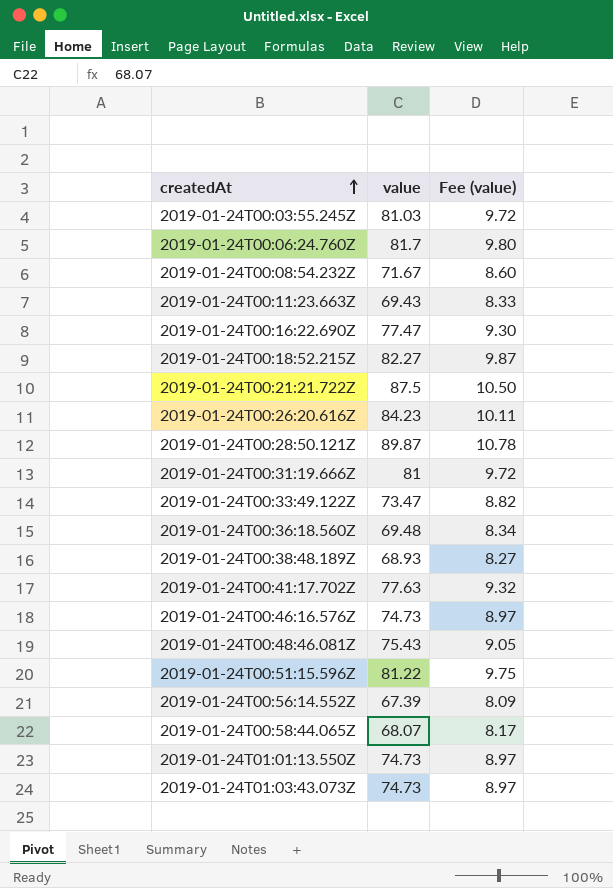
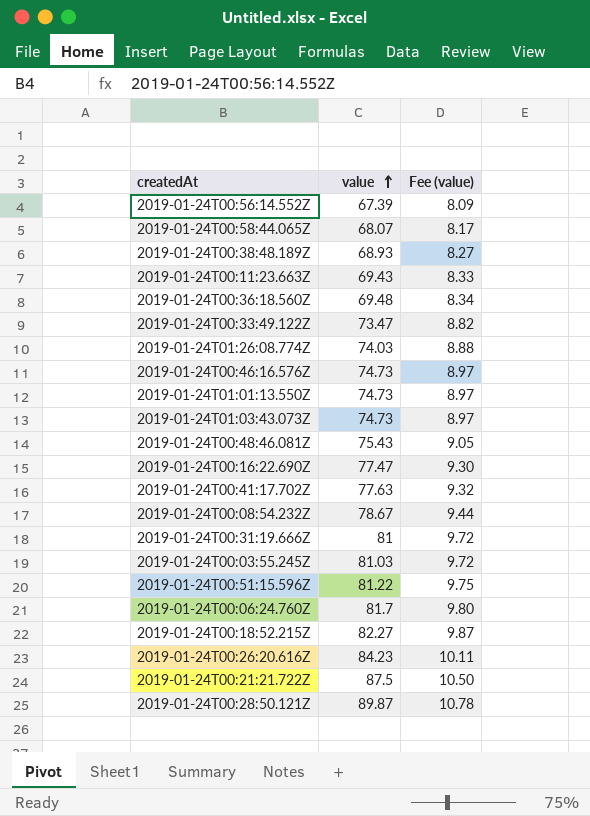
row order: createdAt ascending -> value ascending
row 2019-01-24T01:26:08.774Z: none -> 74.03 | 8.88
2019-01-24T00:08:54.232Z | value: 71.67 -> 78.67
2019-01-24T00:08:54.232Z | Fee (value): 8.60 -> 9.44

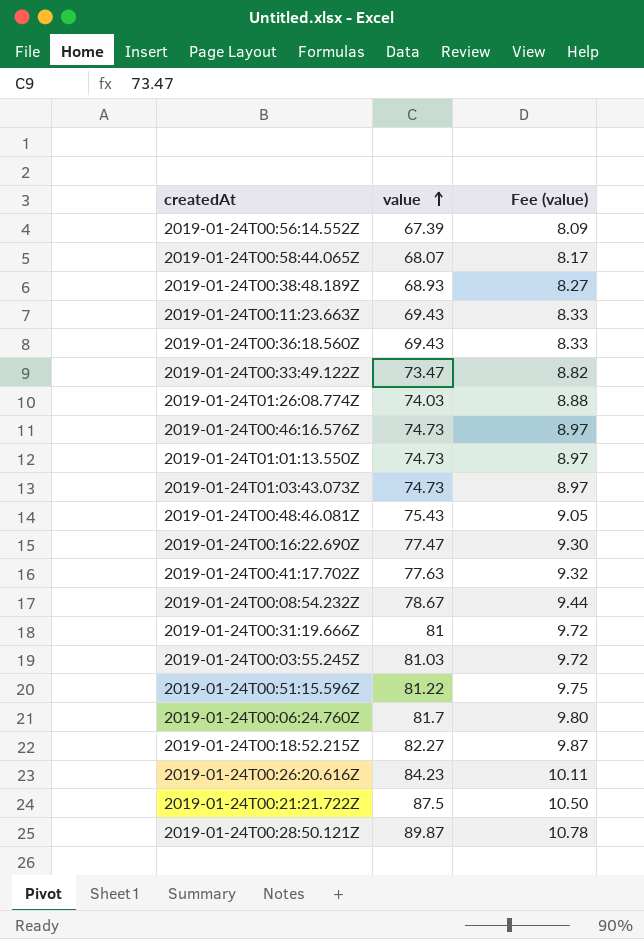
2019-01-24T00:36:18.560Z | value: 69.48 -> 69.43
2019-01-24T00:36:18.560Z | Fee (value): 8.34 -> 8.33

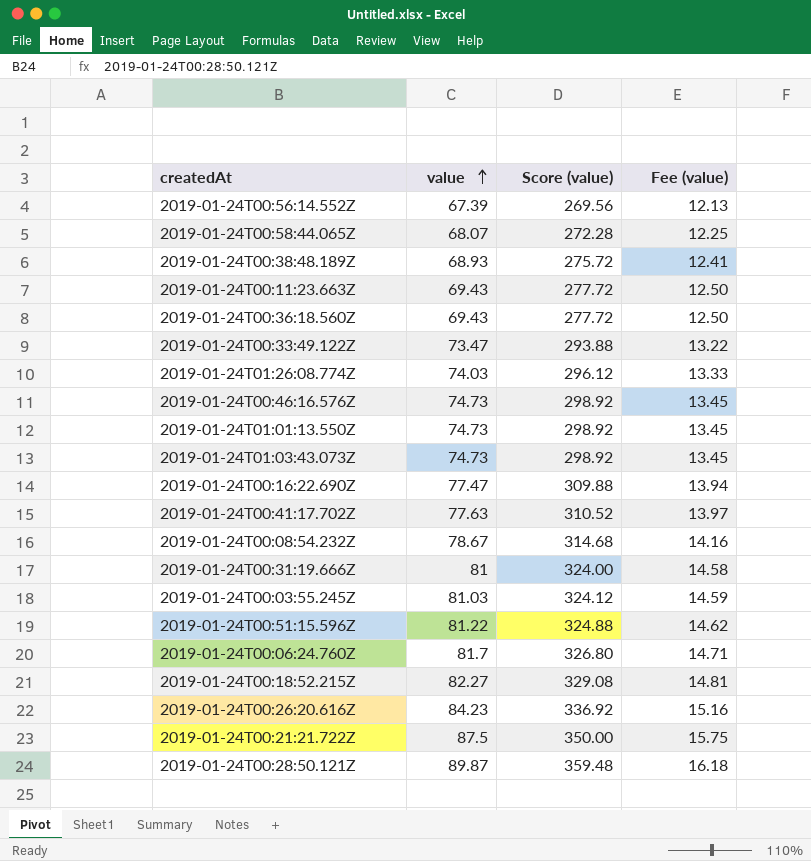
column Score (value) | formula: none -> [value] * 4
column Fee (value) | formula: [value] * 0.12 -> [value] * 0.18
row 2019-01-24T00:48:46.081Z: 75.43 | 9.05 -> none

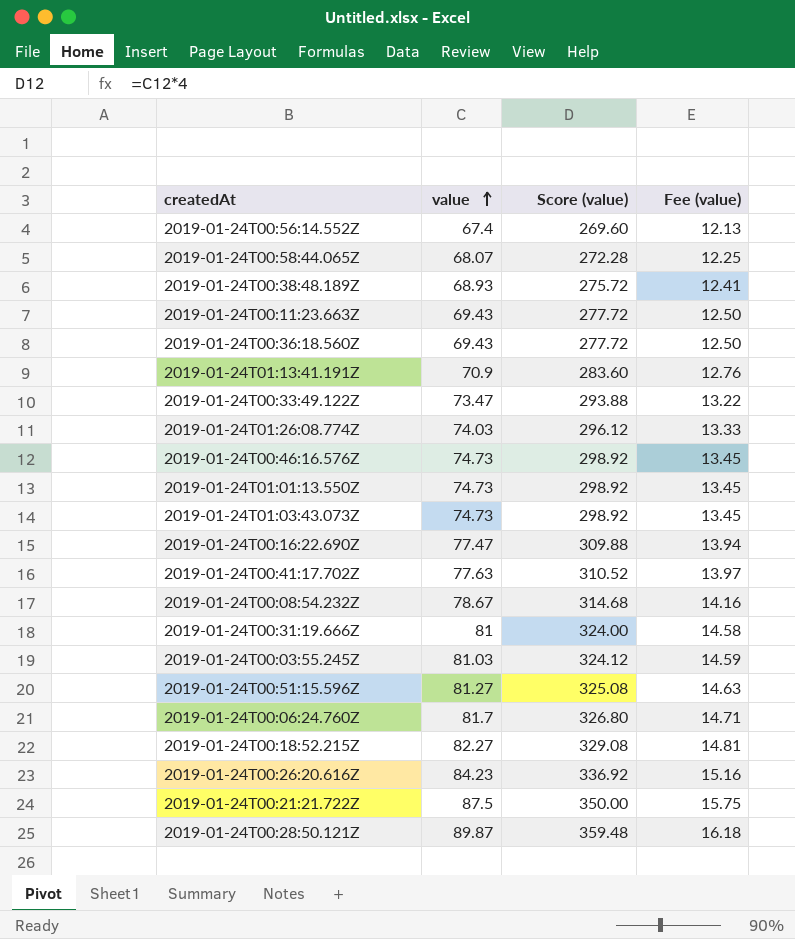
2019-01-24T00:56:14.552Z | value: 67.39 -> 67.4
2019-01-24T00:56:14.552Z | Score (value): 269.56 -> 269.60
row 2019-01-24T01:13:41.191Z: none -> 70.9 | 283.60 | 12.76
2019-01-24T00:51:15.596Z | value: 81.22 -> 81.27
2019-01-24T00:51:15.596Z | Score (value): 324.88 -> 325.08
2019-01-24T00:51:15.596Z | Fee (value): 14.62 -> 14.63

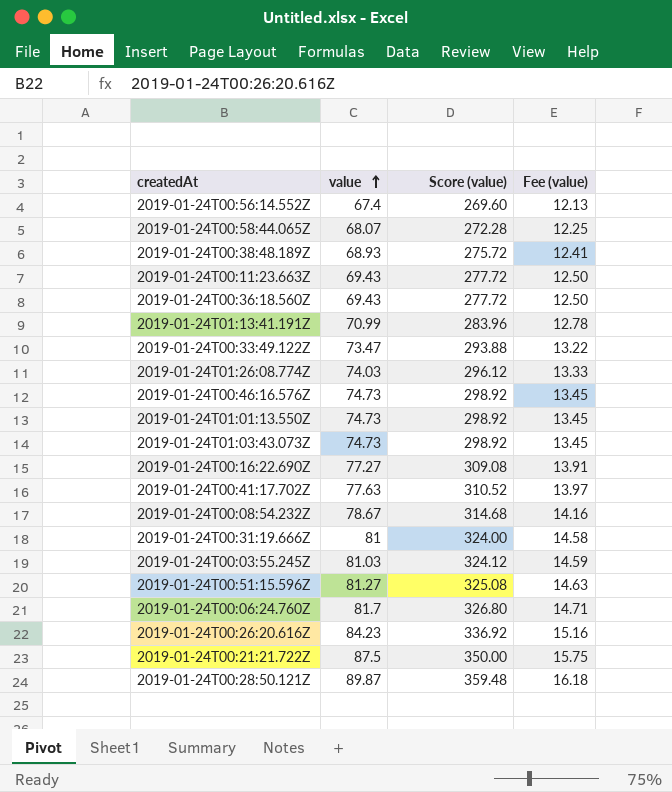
row 2019-01-24T00:18:52.215Z: 82.27 | 329.08 | 14.81 -> none
2019-01-24T01:13:41.191Z | value: 70.9 -> 70.99
2019-01-24T01:13:41.191Z | Score (value): 283.60 -> 283.96
2019-01-24T01:13:41.191Z | Fee (value): 12.76 -> 12.78
2019-01-24T00:16:22.690Z | value: 77.47 -> 77.27
2019-01-24T00:16:22.690Z | Score (value): 309.88 -> 309.08
2019-01-24T00:16:22.690Z | Fee (value): 13.94 -> 13.91

